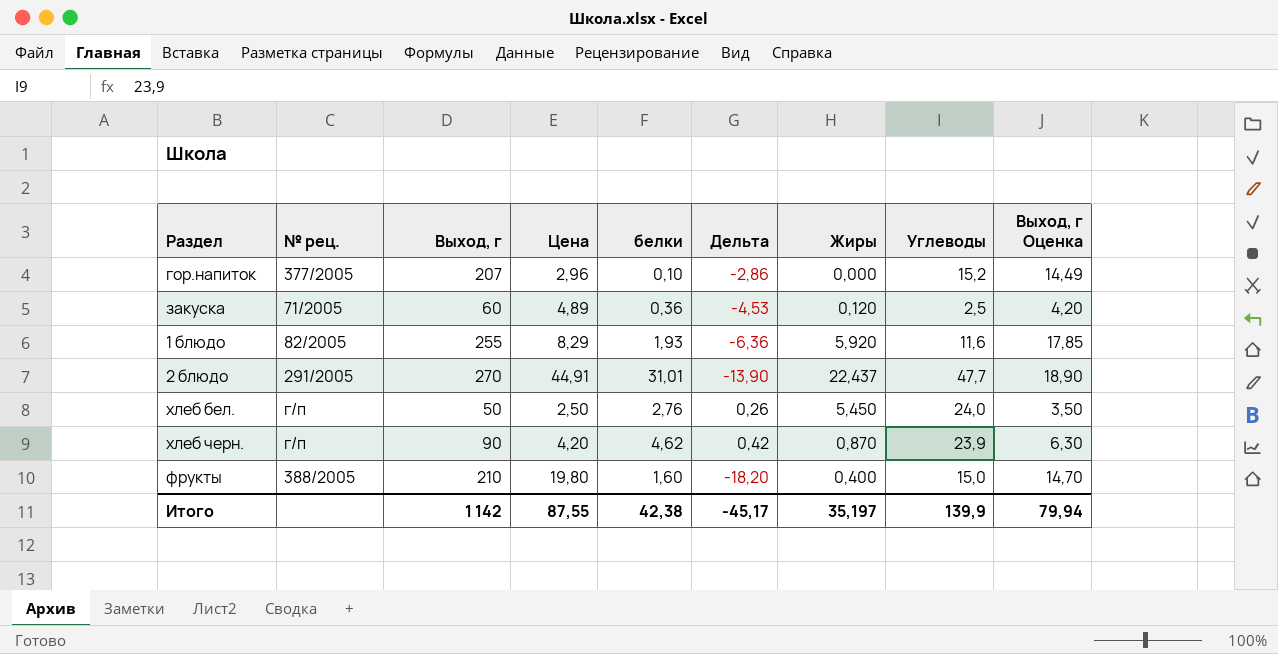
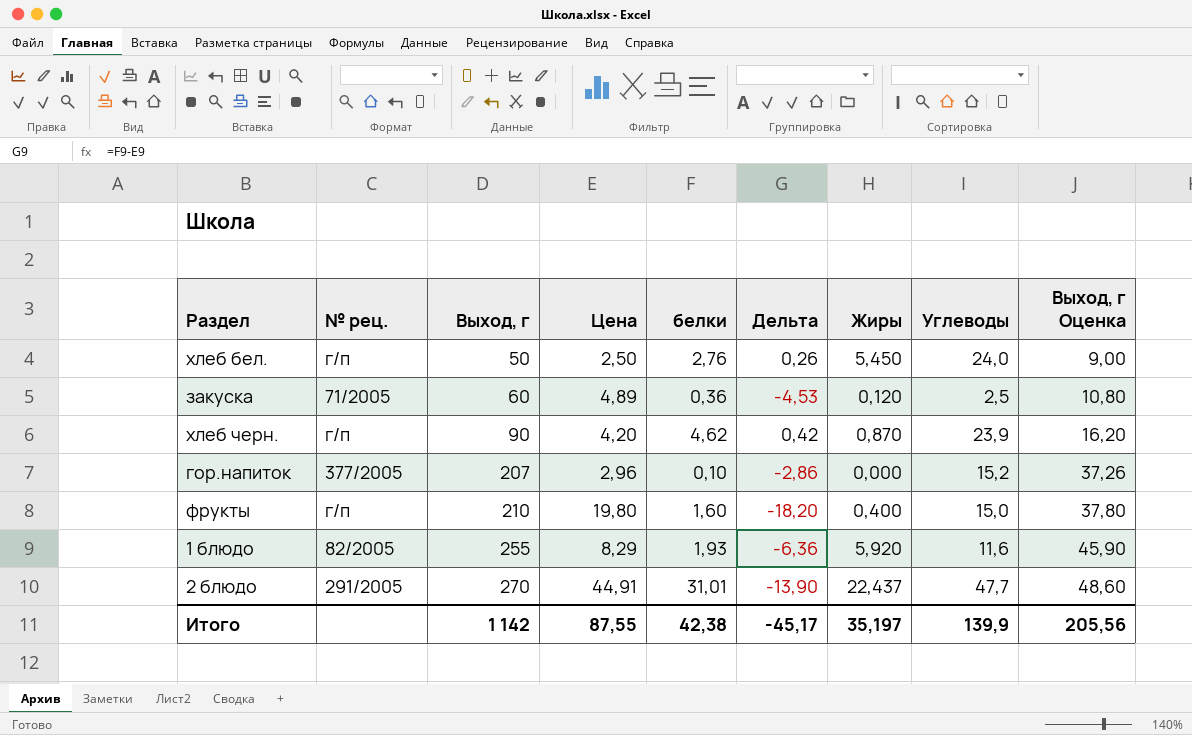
row order: none -> Выход, г ascending
column Выход, г Оценка | formula: [Выход, г] * 0,07 -> [Выход, г] * 0,18
фрукты | № рец.: 388/2005 -> г/п
Итого | Выход, г Оценка: 79,94 -> 205,56

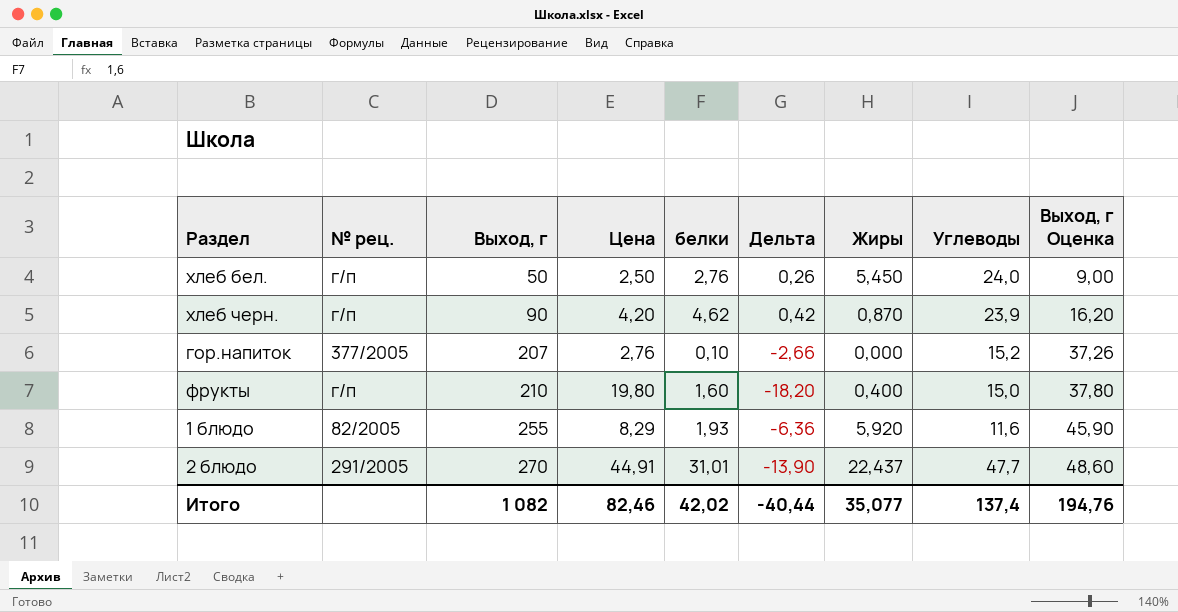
row закуска: 71/2005 | 60 | 4,89 | 0,36 | -4,53 | 0,120 | 2,5 | 10,80 -> none
гор.напиток | Цена: 2,96 -> 2,76
гор.напиток | Дельта: -2,86 -> -2,66
Итого | Выход, г: 1 142 -> 1 082
Итого | Цена: 87,55 -> 82,46
Итого | белки: 42,38 -> 42,02
Итого | Дельта: -45,17 -> -40,44
Итого | Жиры: 35,197 -> 35,077
Итого | Углеводы: 139,9 -> 137,4
Итого | Выход, г Оценка: 205,56 -> 194,76

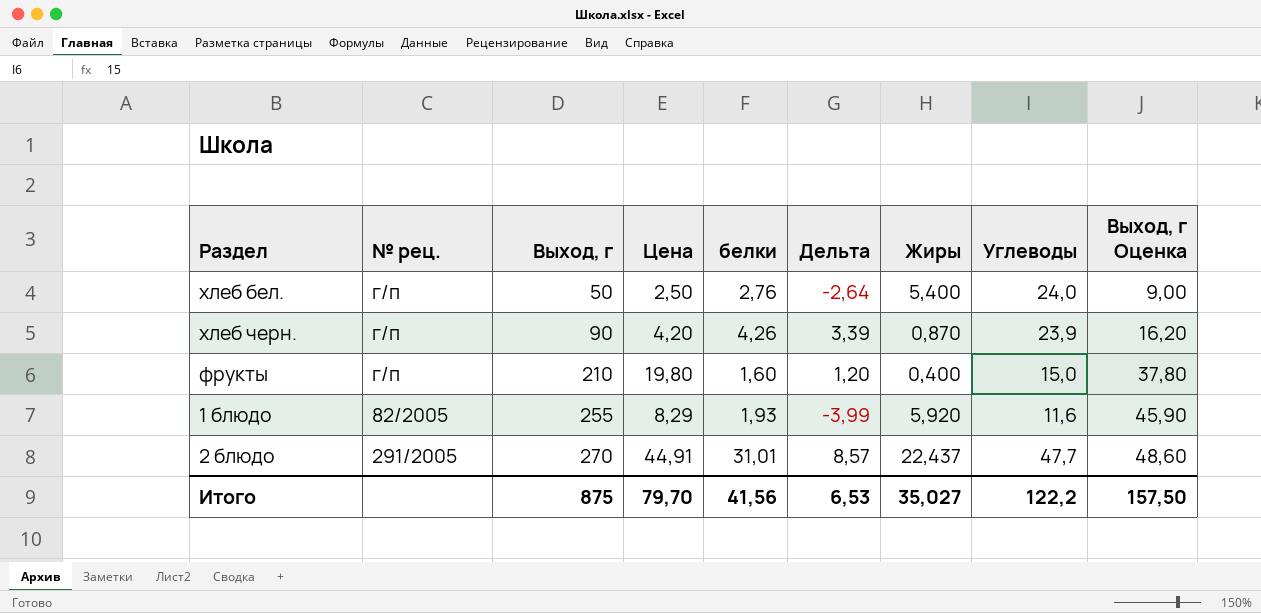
column Дельта | formula: [белки] - [Цена] -> [белки] - [Жиры]
row гор.напиток: 377/2005 | 207 | 2,76 | 0,10 | -2,66 | 0,000 | 15,2 | 37,26 -> none
хлеб бел. | Жиры: 5,450 -> 5,400
хлеб черн. | белки: 4,62 -> 4,26
Итого | Выход, г: 1 082 -> 875
Итого | Цена: 82,46 -> 79,70
Итого | белки: 42,02 -> 41,56
Итого | Дельта: -40,44 -> 6,53
Итого | Жиры: 35,077 -> 35,027
Итого | Углеводы: 137,4 -> 122,2
Итого | Выход, г Оценка: 194,76 -> 157,50

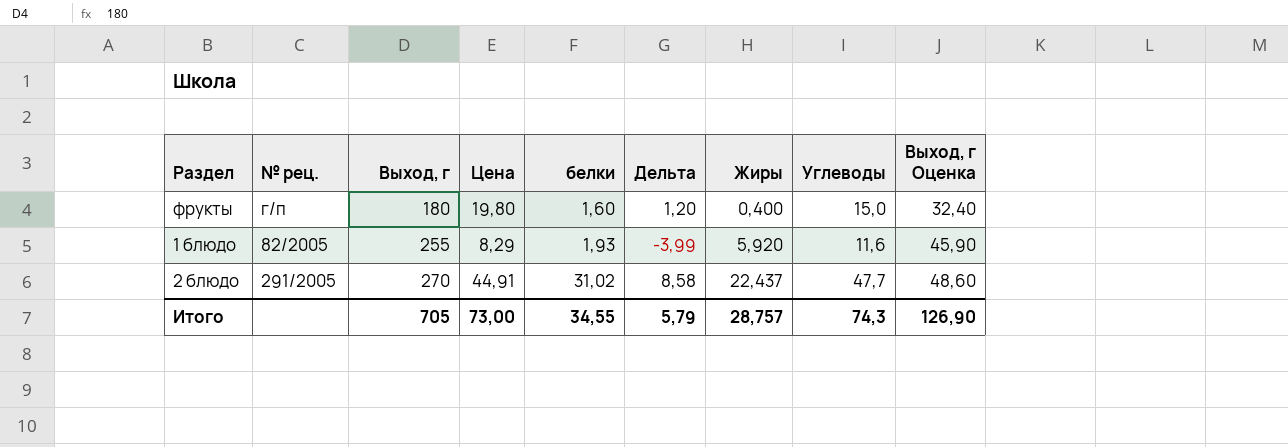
row хлеб бел.: г/п | 50 | 2,50 | 2,76 | -2,64 | 5,400 | 24,0 | 9,00 -> none
row хлеб черн.: г/п | 90 | 4,20 | 4,26 | 3,39 | 0,870 | 23,9 | 16,20 -> none
фрукты | Выход, г: 210 -> 180
фрукты | Выход, г Оценка: 37,80 -> 32,40
2 блюдо | белки: 31,01 -> 31,02
2 блюдо | Дельта: 8,57 -> 8,58
Итого | Выход, г: 875 -> 705
Итого | Цена: 79,70 -> 73,00
Итого | белки: 41,56 -> 34,55
Итого | Дельта: 6,53 -> 5,79
Итого | Жиры: 35,027 -> 28,757
Итого | Углеводы: 122,2 -> 74,3
Итого | Выход, г Оценка: 157,50 -> 126,90

